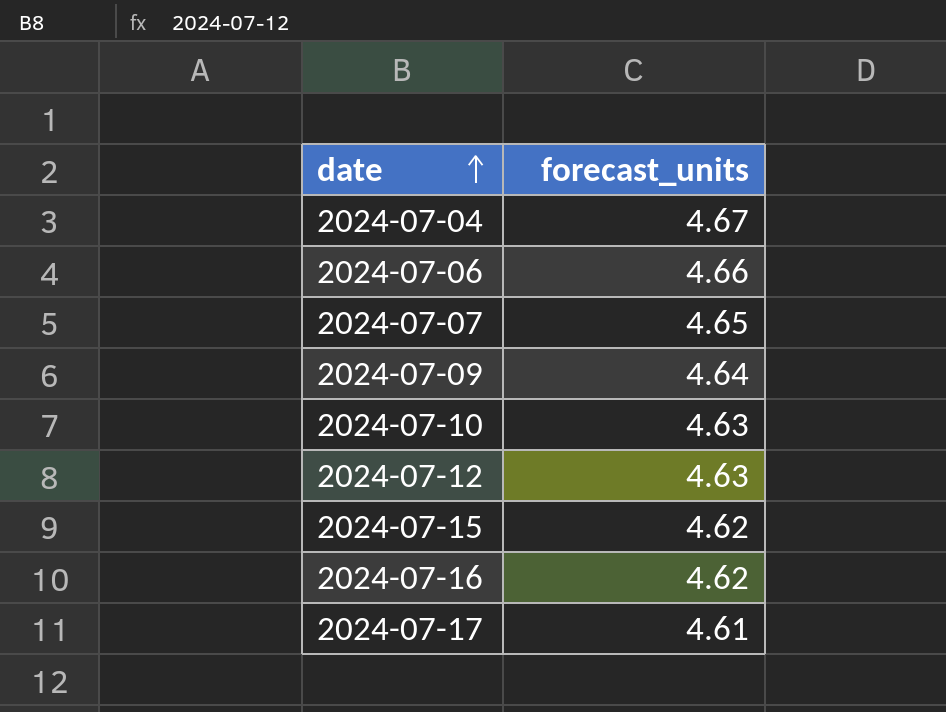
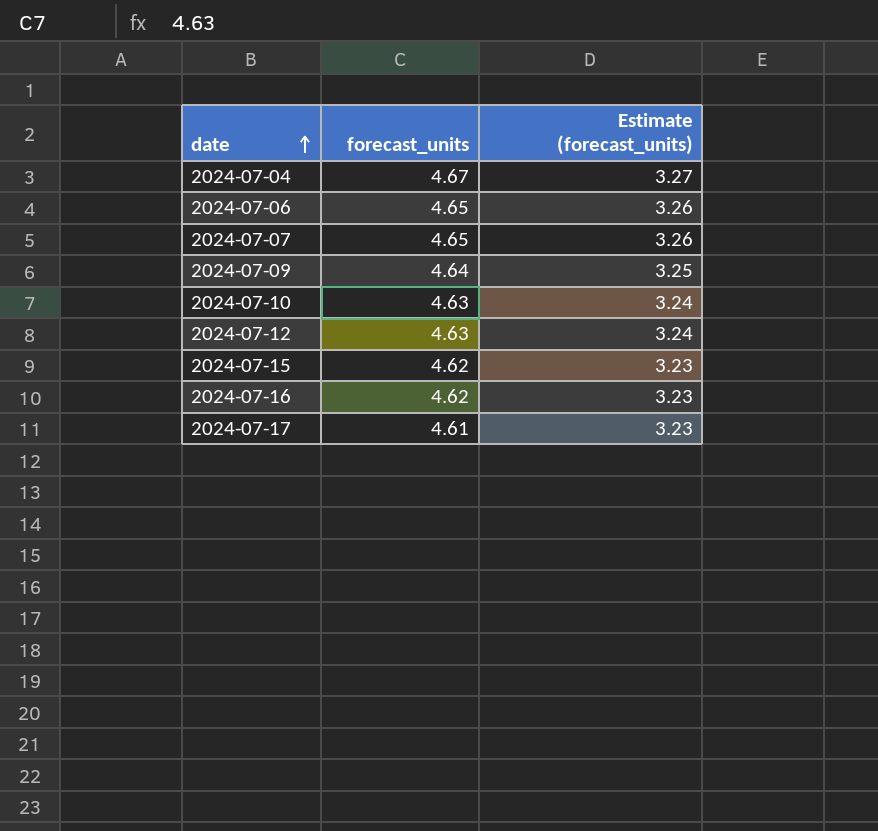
column Estimate (forecast_units) | formula: none -> [forecast_units] * 0.7
2024-07-06 | forecast_units: 4.66 -> 4.65

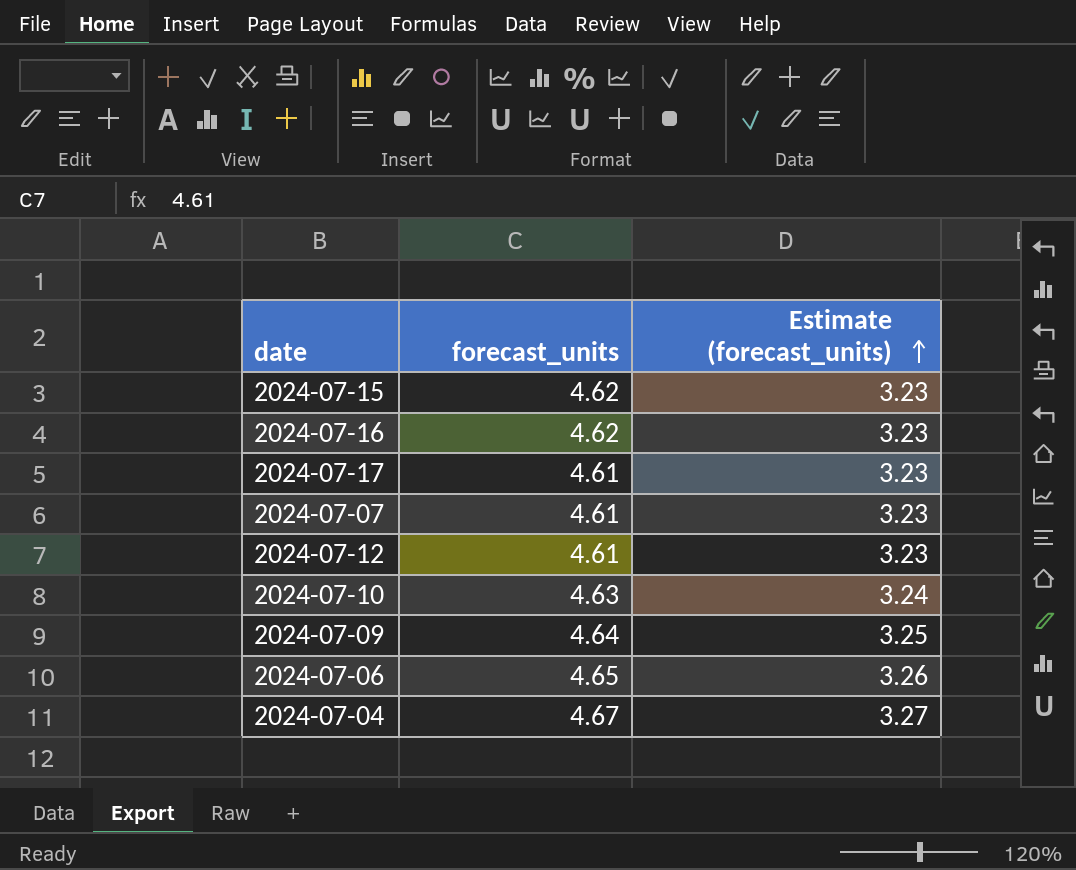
row order: date ascending -> Estimate (forecast_units) ascending
2024-07-07 | forecast_units: 4.65 -> 4.61
2024-07-07 | Estimate (forecast_units): 3.26 -> 3.23
2024-07-12 | forecast_units: 4.63 -> 4.61
2024-07-12 | Estimate (forecast_units): 3.24 -> 3.23

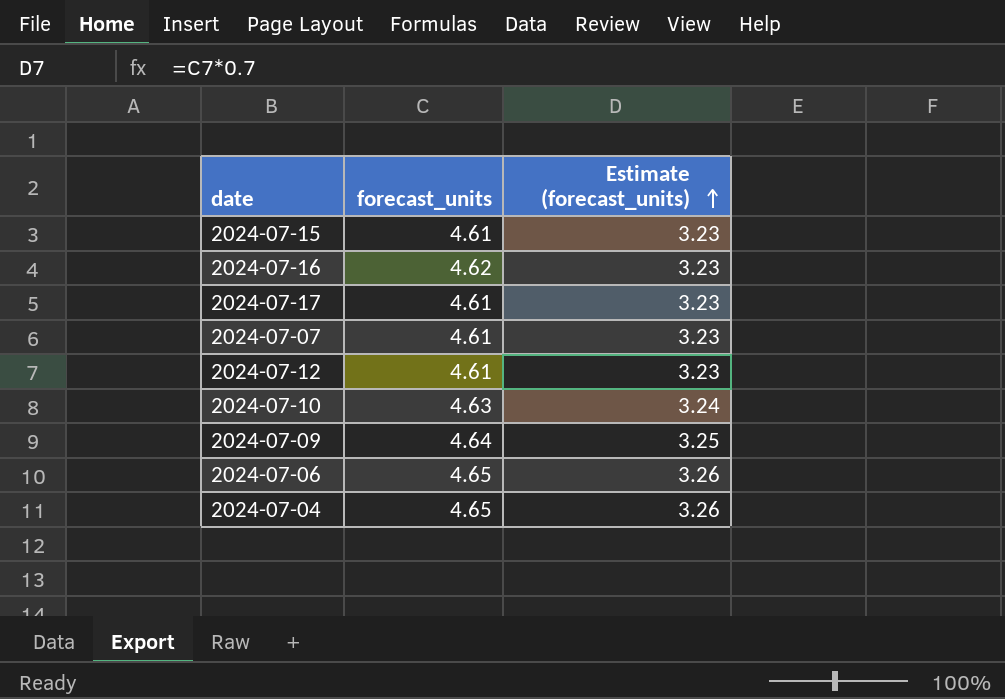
2024-07-15 | forecast_units: 4.62 -> 4.61
2024-07-04 | forecast_units: 4.67 -> 4.65
2024-07-04 | Estimate (forecast_units): 3.27 -> 3.26

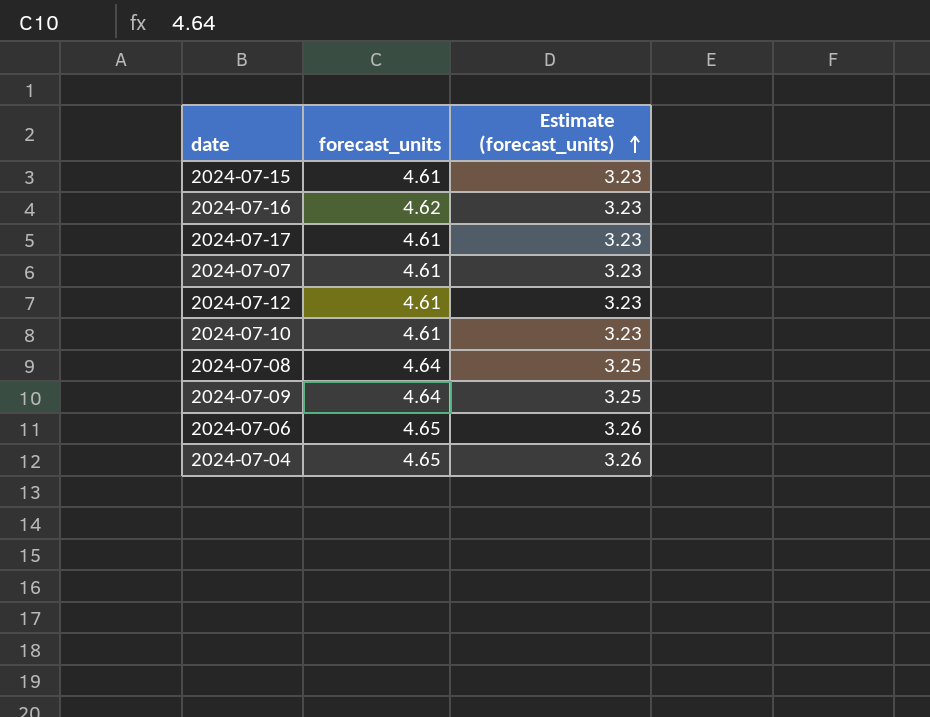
2024-07-10 | forecast_units: 4.63 -> 4.61
2024-07-10 | Estimate (forecast_units): 3.24 -> 3.23
row 2024-07-08: none -> 4.64 | 3.25

